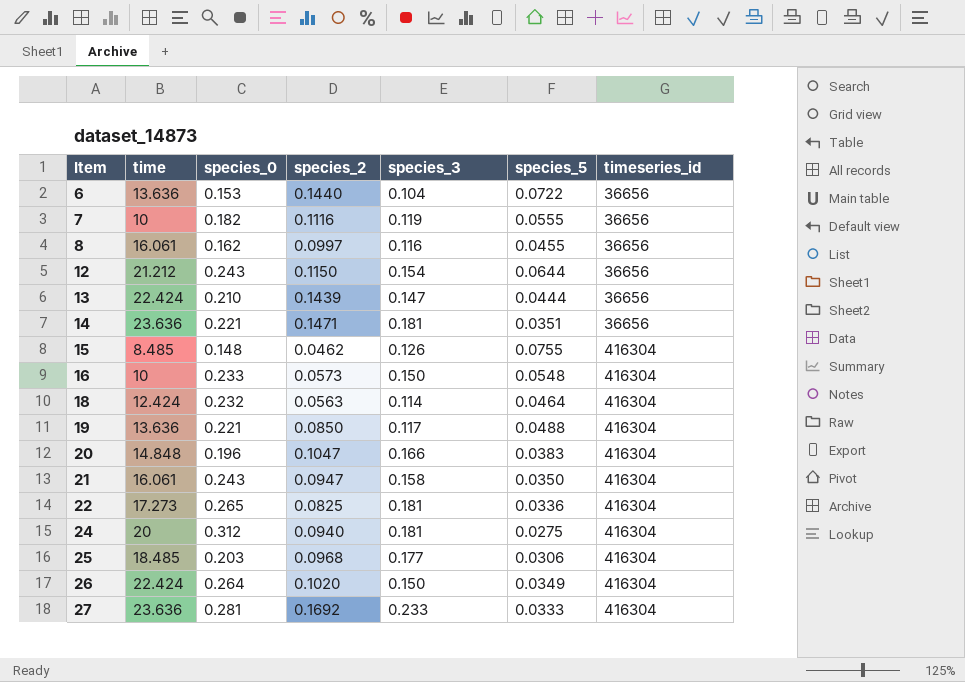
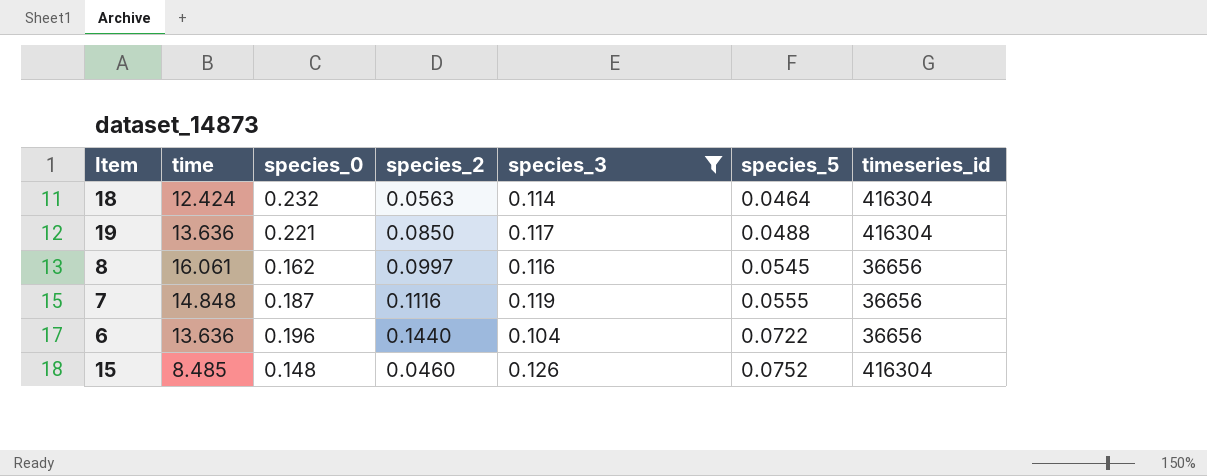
filter: none -> species_3 <= 0.126
row order: Item ascending -> species_5 ascending
8 | species_5: 0.0455 -> 0.0545
7 | time: 10 -> 14.848
7 | species_0: 0.182 -> 0.187
6 | species_0: 0.153 -> 0.196
15 | species_2: 0.0462 -> 0.0460
15 | species_5: 0.0755 -> 0.0752

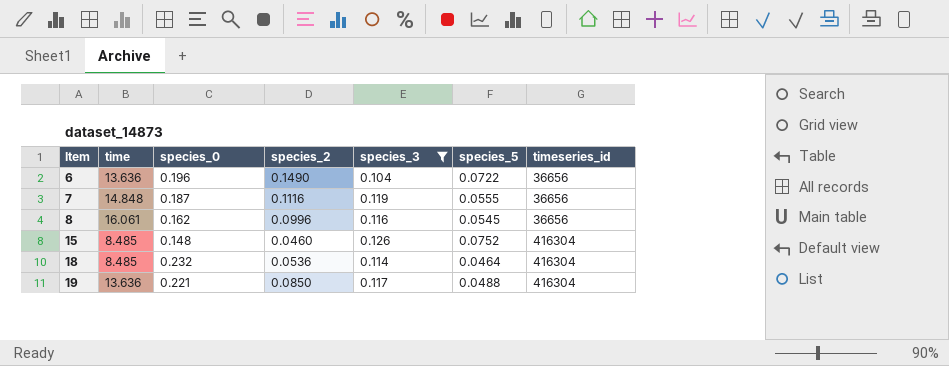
row order: species_5 ascending -> Item ascending
6 | species_2: 0.1440 -> 0.1490
8 | species_2: 0.0997 -> 0.0996
18 | time: 12.424 -> 8.485
18 | species_2: 0.0563 -> 0.0536

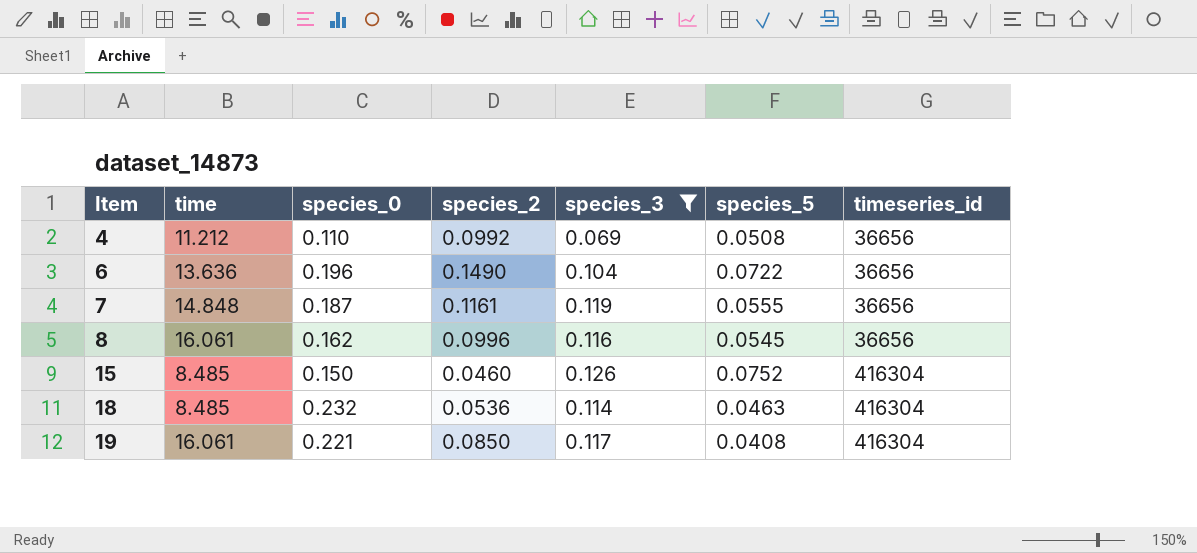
row 4: none -> 11.212 | 0.110 | 0.0992 | 0.069 | 0.0508 | 36656
7 | species_2: 0.1116 -> 0.1161
15 | species_0: 0.148 -> 0.150
18 | species_5: 0.0464 -> 0.0463
19 | time: 13.636 -> 16.061
19 | species_5: 0.0488 -> 0.0408

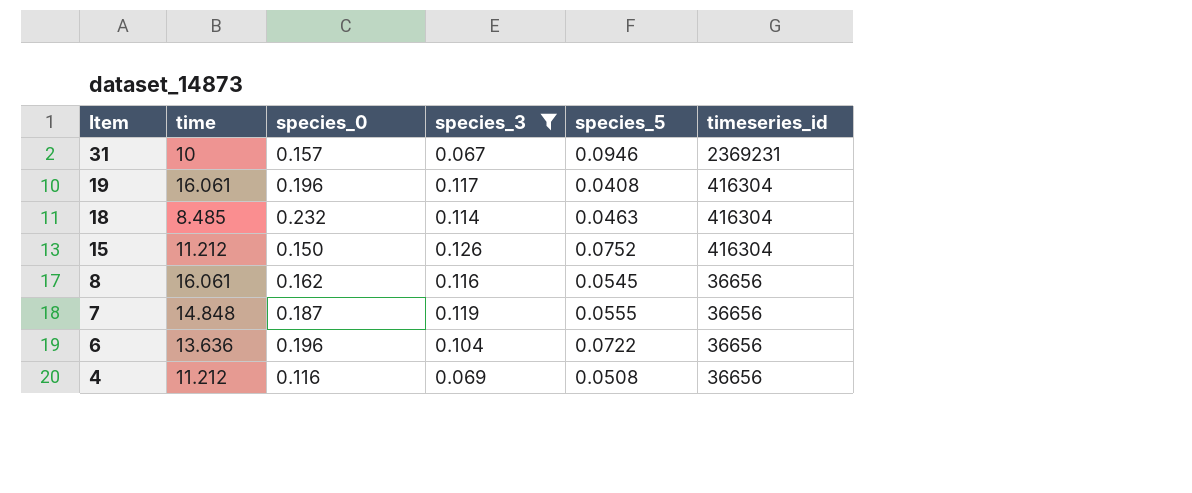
row order: Item ascending -> Item descending
column species_2 | position: 4 -> none
row 31: none -> 10 | 0.157 | 0.067 | 0.0946 | 2369231
19 | species_0: 0.221 -> 0.196
15 | time: 8.485 -> 11.212
4 | species_0: 0.110 -> 0.116

